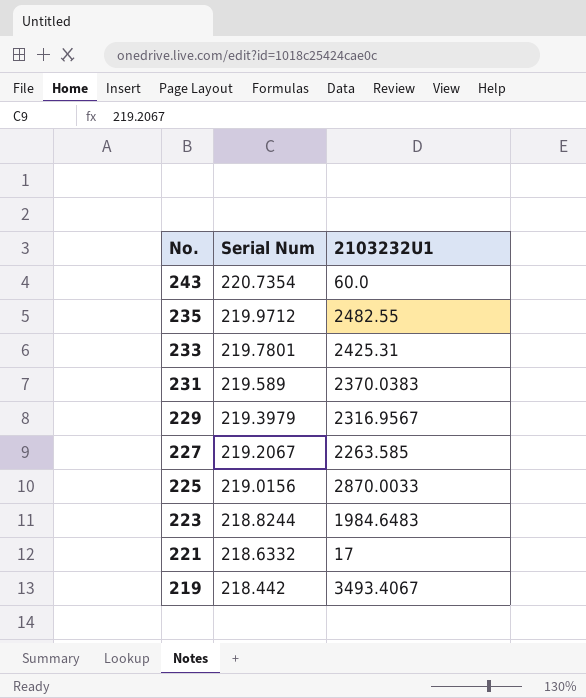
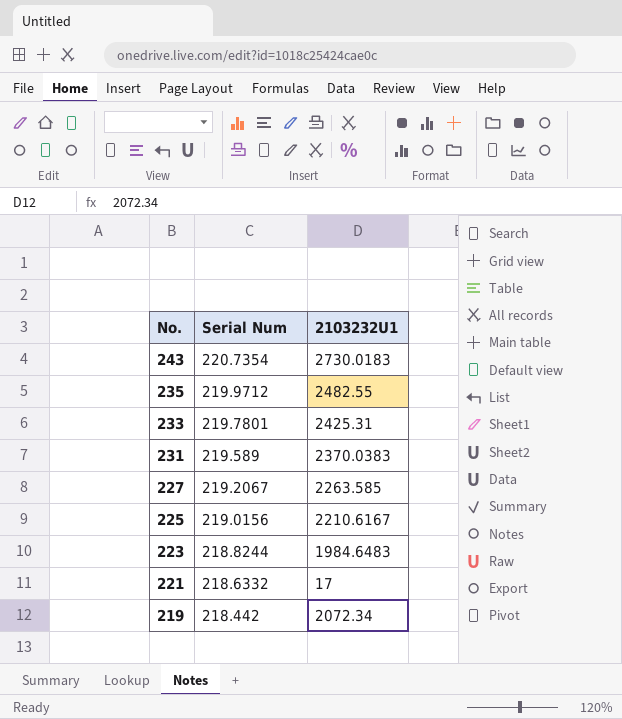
row 229: 219.3979 | 2316.9567 -> none
243 | 2103232U1: 60.0 -> 2730.0183
225 | 2103232U1: 2870.0033 -> 2210.6167
219 | 2103232U1: 3493.4067 -> 2072.34

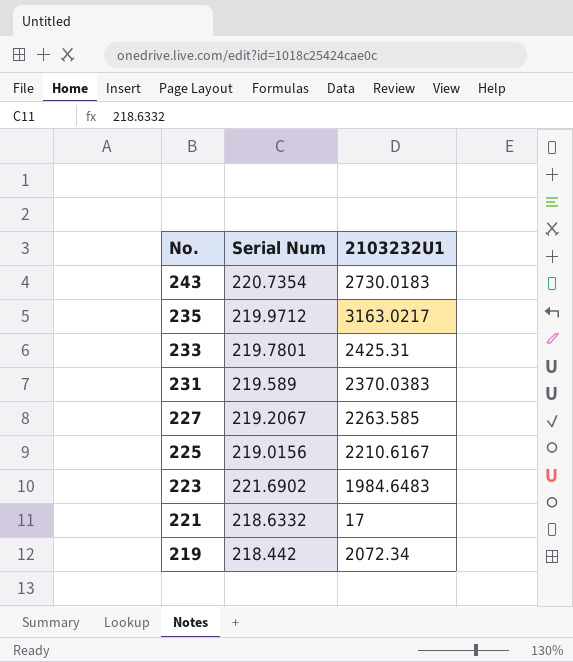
235 | 2103232U1: 2482.55 -> 3163.0217
223 | Serial Num: 218.8244 -> 221.6902

